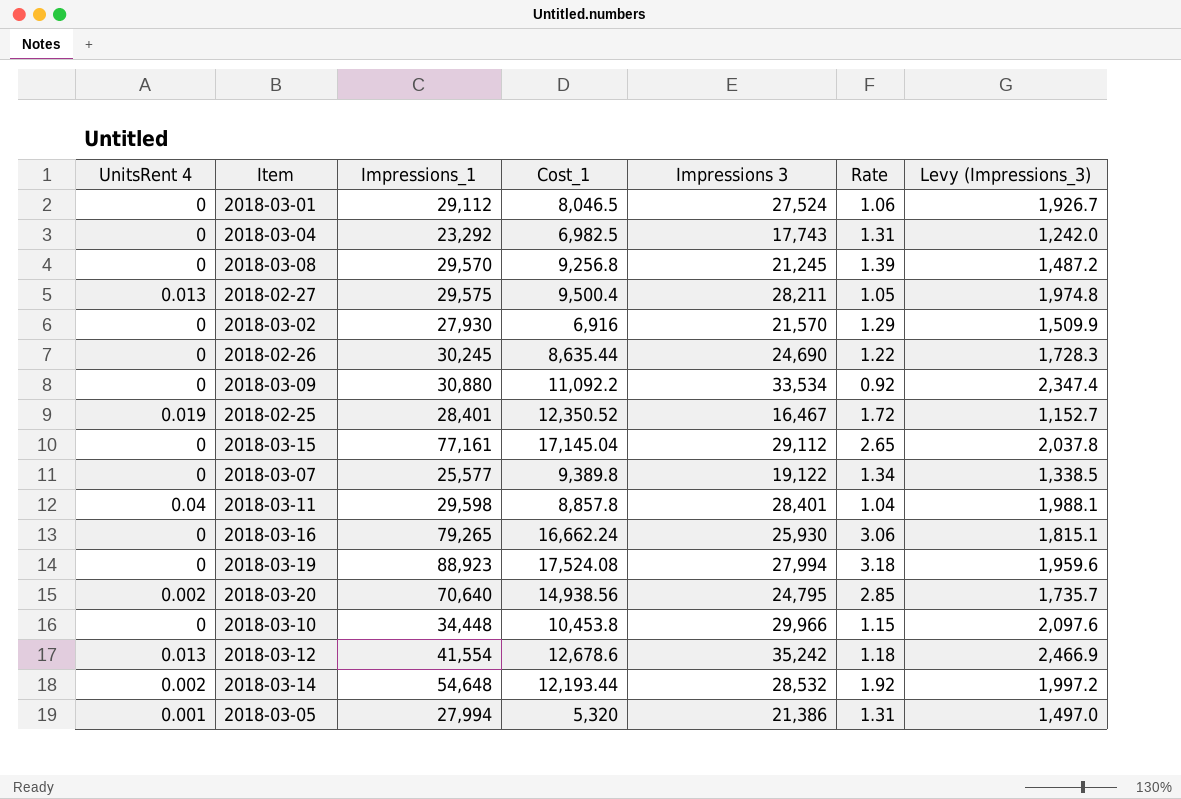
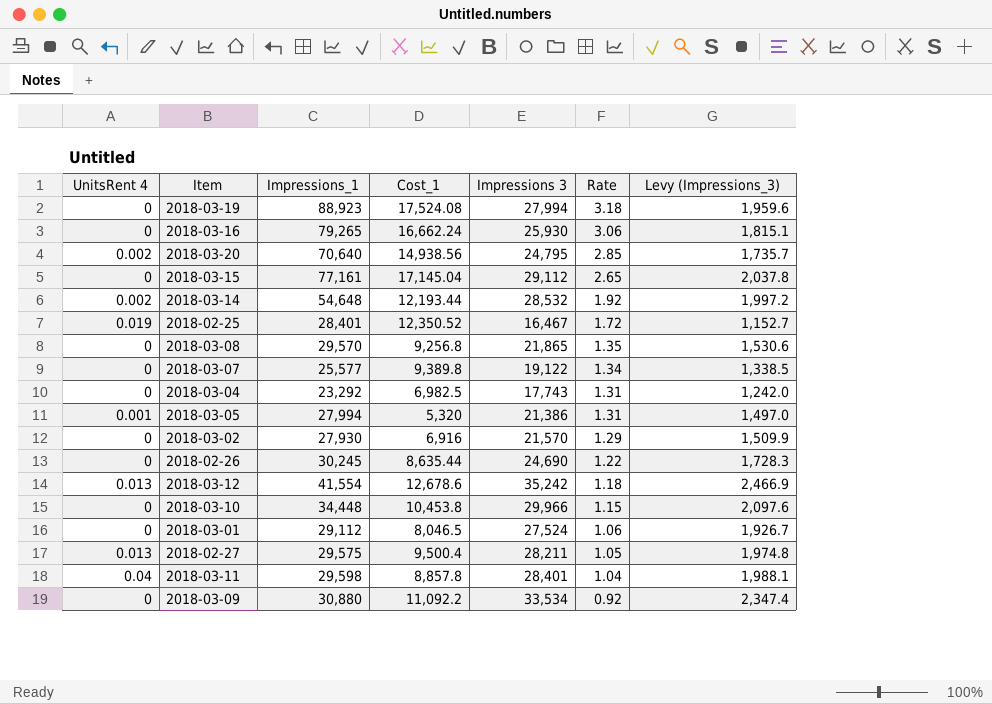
row order: none -> Rate descending
2018-03-08 | Impressions 3: 21,245 -> 21,865
2018-03-08 | Rate: 1.39 -> 1.35
2018-03-08 | Levy (Impressions_3): 1,487.2 -> 1,530.6

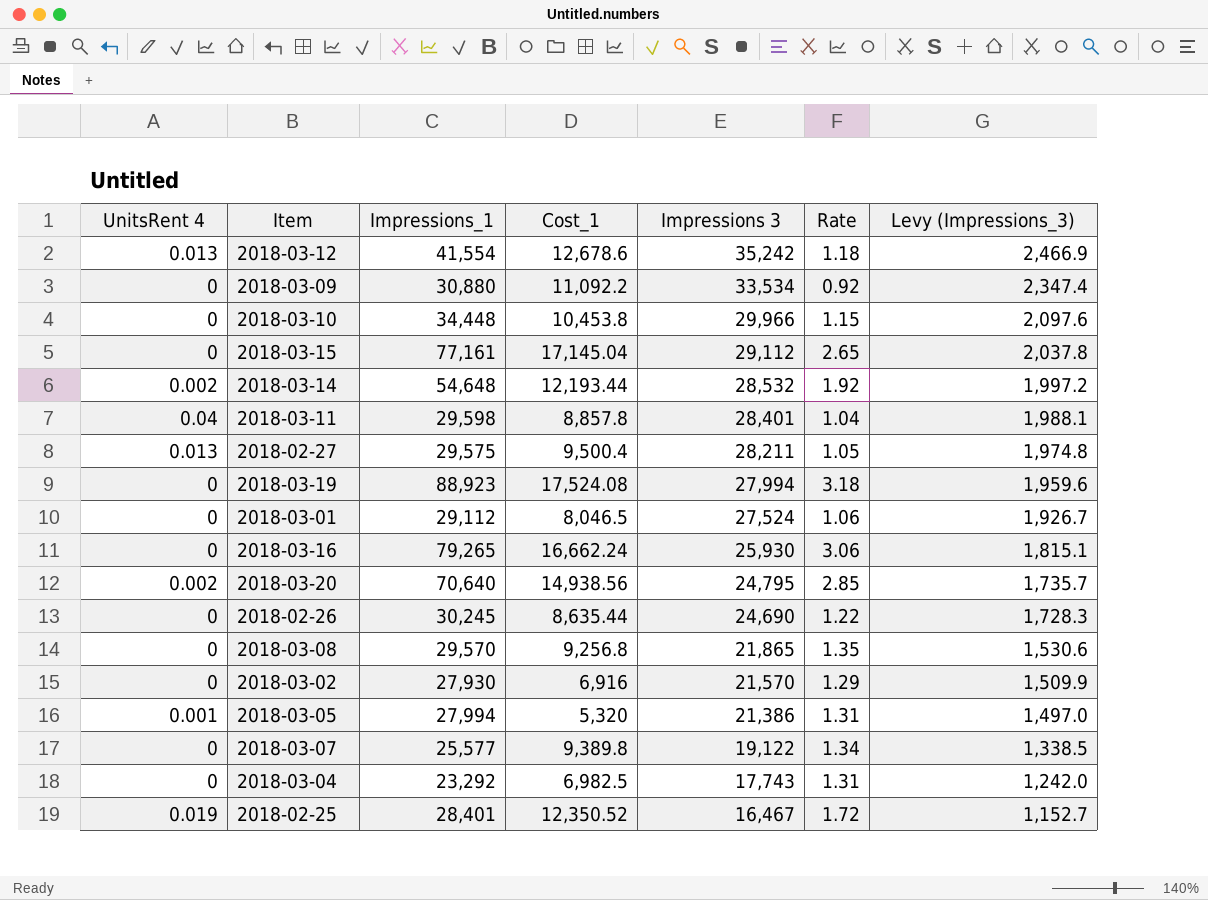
row order: Rate descending -> Impressions 3 descending

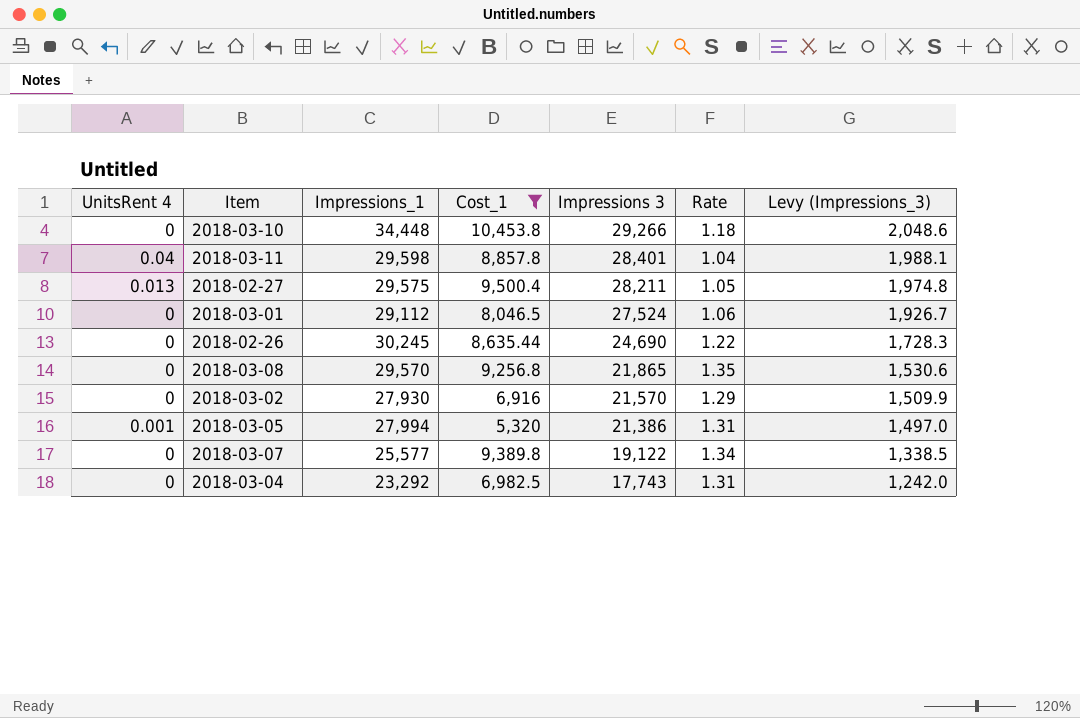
filter: none -> Cost_1 <= 10,453.8
2018-03-10 | Impressions 3: 29,966 -> 29,266
2018-03-10 | Rate: 1.15 -> 1.18
2018-03-10 | Levy (Impressions_3): 2,097.6 -> 2,048.6

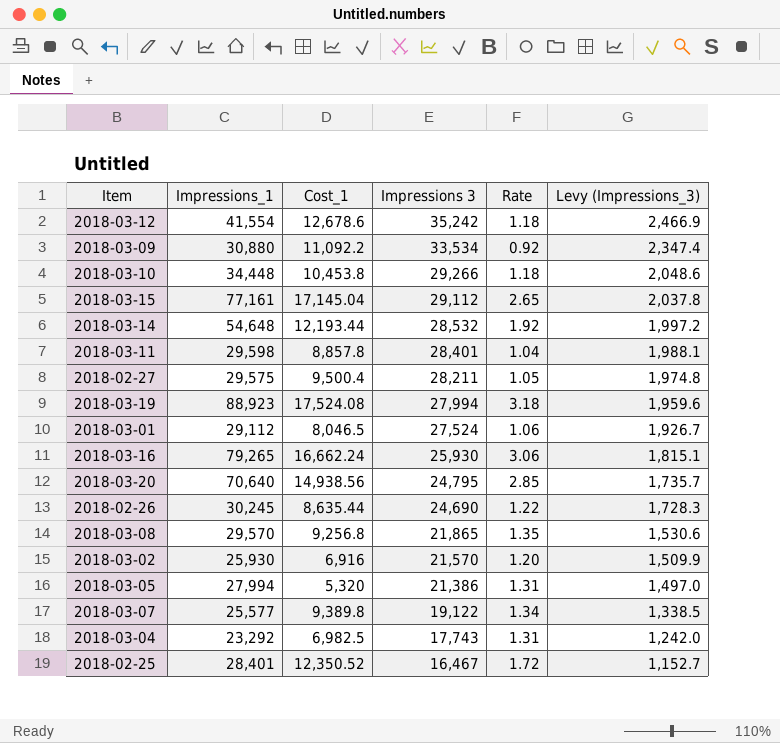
filter: Cost_1 <= 10,453.8 -> none
column UnitsRent 4 | position: 1 -> none
2018-03-02 | Impressions_1: 27,930 -> 25,930
2018-03-02 | Rate: 1.29 -> 1.20

